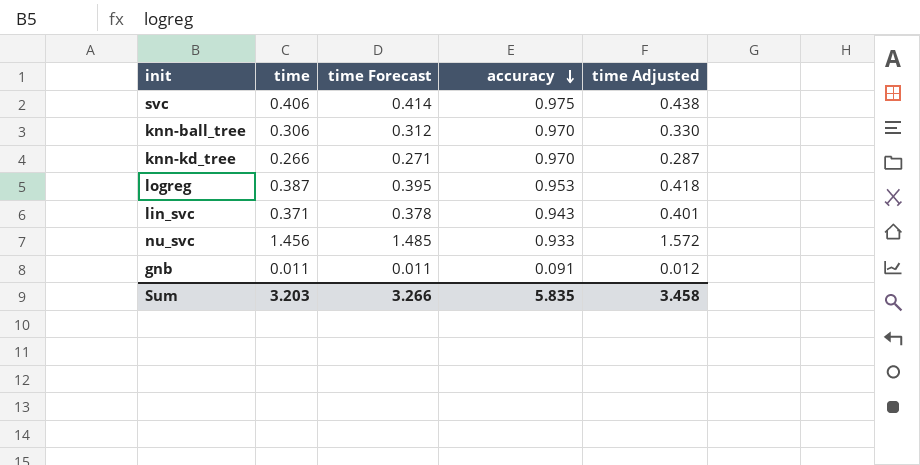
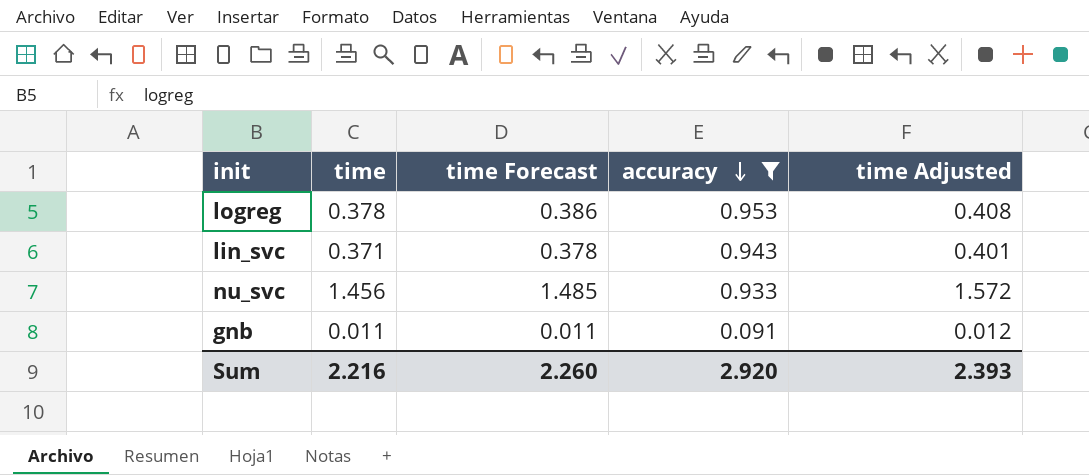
filter: none -> accuracy <= 0.953
logreg | time: 0.387 -> 0.378
logreg | time Forecast: 0.395 -> 0.386
logreg | time Adjusted: 0.418 -> 0.408
Sum | time: 3.203 -> 2.216
Sum | time Forecast: 3.266 -> 2.260
Sum | accuracy: 5.835 -> 2.920
Sum | time Adjusted: 3.458 -> 2.393

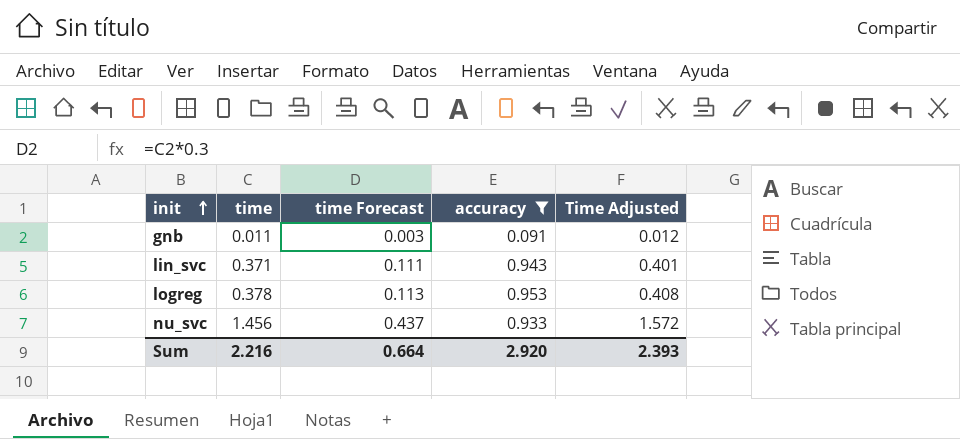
row order: accuracy descending -> init ascending
column time Forecast | formula: [time] * 1.02 -> [time] * 0.3
column name: time Adjusted -> Time Adjusted
Sum | time Forecast: 2.260 -> 0.664

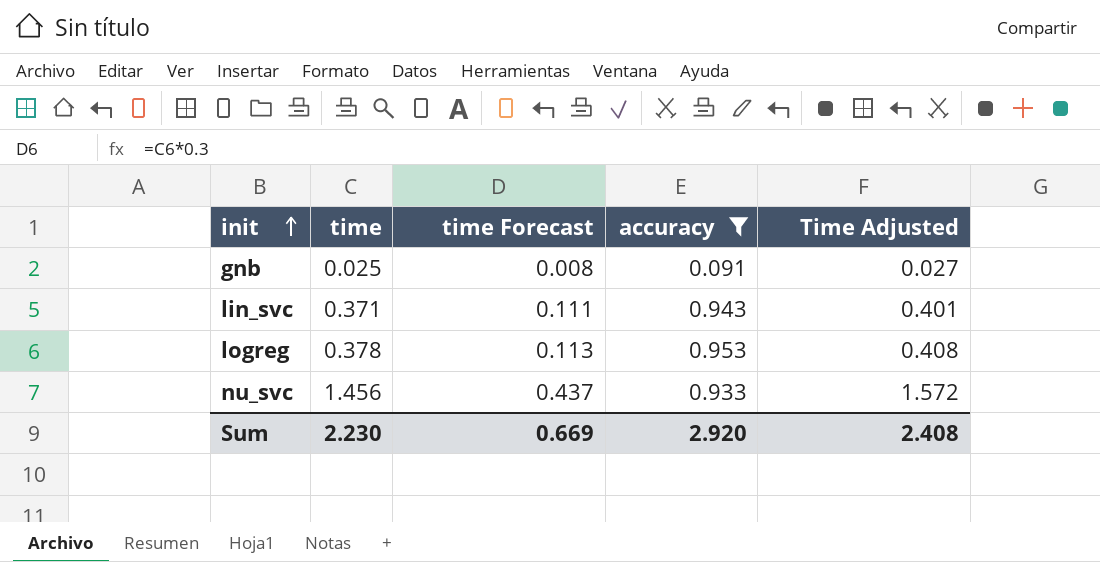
gnb | time: 0.011 -> 0.025
gnb | time Forecast: 0.003 -> 0.008
gnb | Time Adjusted: 0.012 -> 0.027
Sum | time: 2.216 -> 2.230
Sum | time Forecast: 0.664 -> 0.669
Sum | Time Adjusted: 2.393 -> 2.408

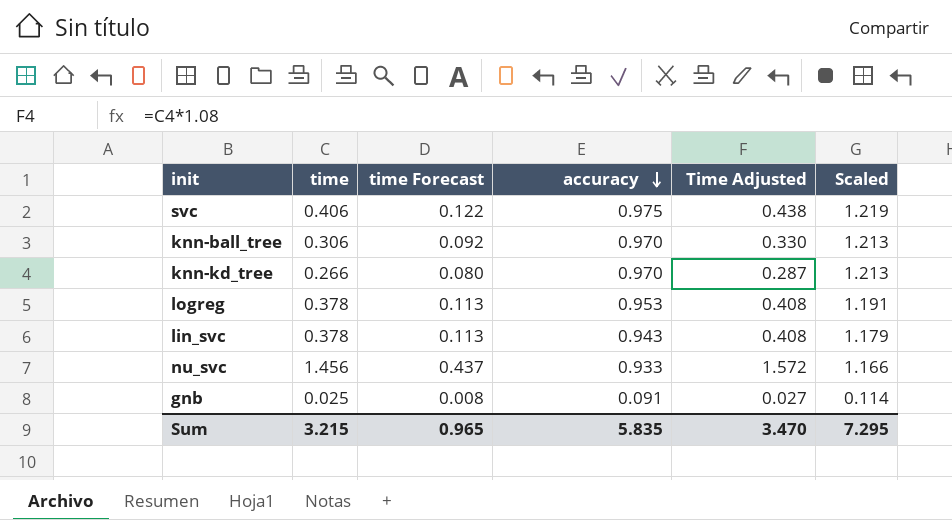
filter: accuracy <= 0.953 -> none
row order: init ascending -> accuracy descending
column Scaled | formula: none -> [accuracy] * 1.25
lin_svc | time: 0.371 -> 0.378
lin_svc | time Forecast: 0.111 -> 0.113
lin_svc | Time Adjusted: 0.401 -> 0.408
Sum | time: 2.230 -> 3.215
Sum | time Forecast: 0.669 -> 0.965
Sum | accuracy: 2.920 -> 5.835
Sum | Time Adjusted: 2.408 -> 3.470

